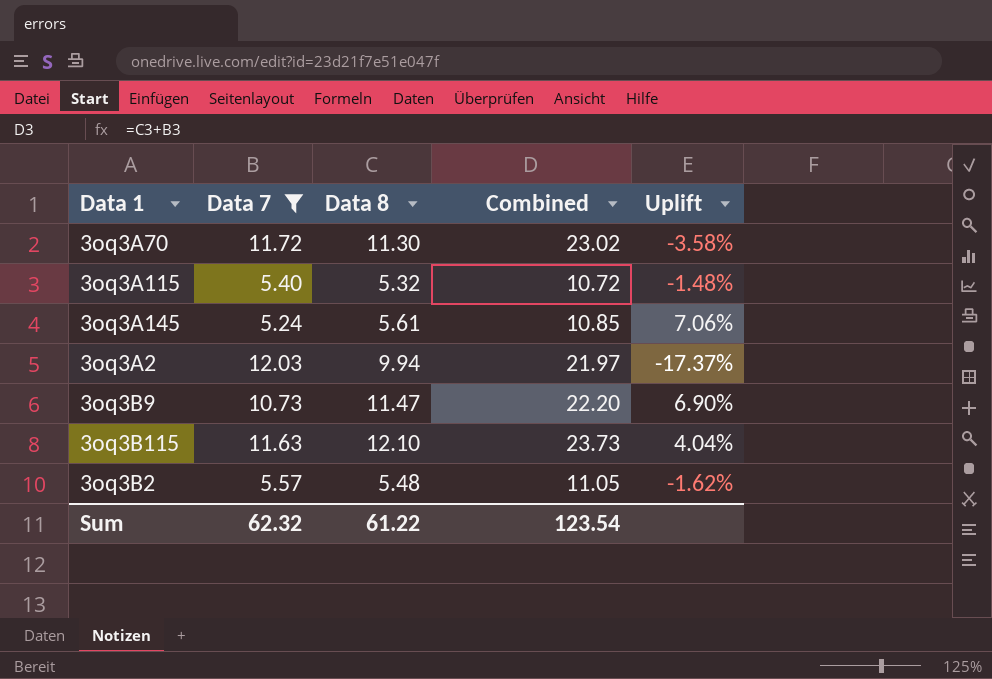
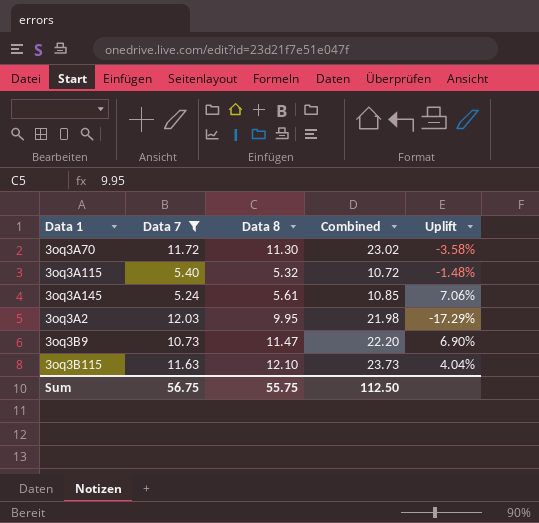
row 3oq3B2: 5.57 | 5.48 | 11.05 | -1.62% -> none
3oq3A2 | Data 8: 9.94 -> 9.95
3oq3A2 | Combined: 21.97 -> 21.98
3oq3A2 | Uplift: -17.37% -> -17.29%
Sum | Data 7: 62.32 -> 56.75
Sum | Data 8: 61.22 -> 55.75
Sum | Combined: 123.54 -> 112.50

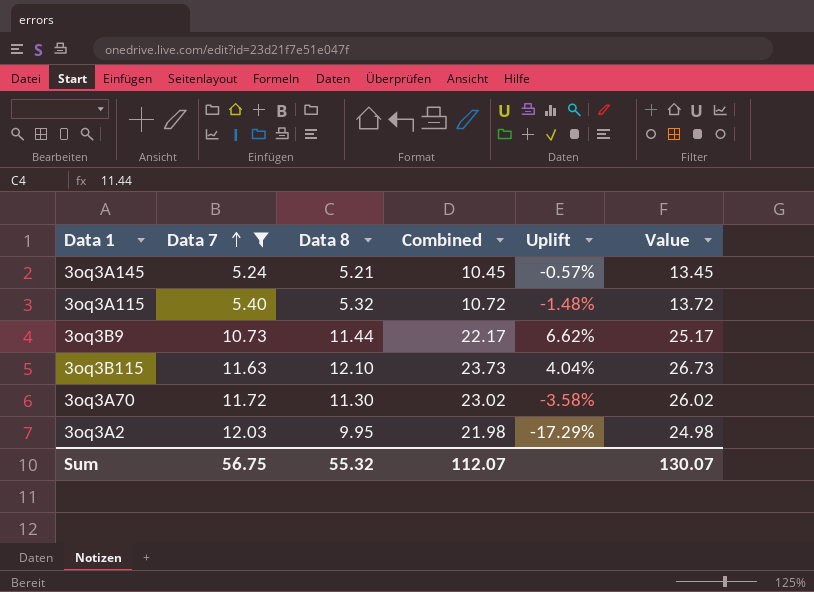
row order: none -> Data 7 ascending
column Value | formula: none -> [Combined] + 3
3oq3A145 | Data 8: 5.61 -> 5.21
3oq3A145 | Combined: 10.85 -> 10.45
3oq3A145 | Uplift: 7.06% -> -0.57%
3oq3B9 | Data 8: 11.47 -> 11.44
3oq3B9 | Combined: 22.20 -> 22.17
3oq3B9 | Uplift: 6.90% -> 6.62%
Sum | Data 8: 55.75 -> 55.32
Sum | Combined: 112.50 -> 112.07

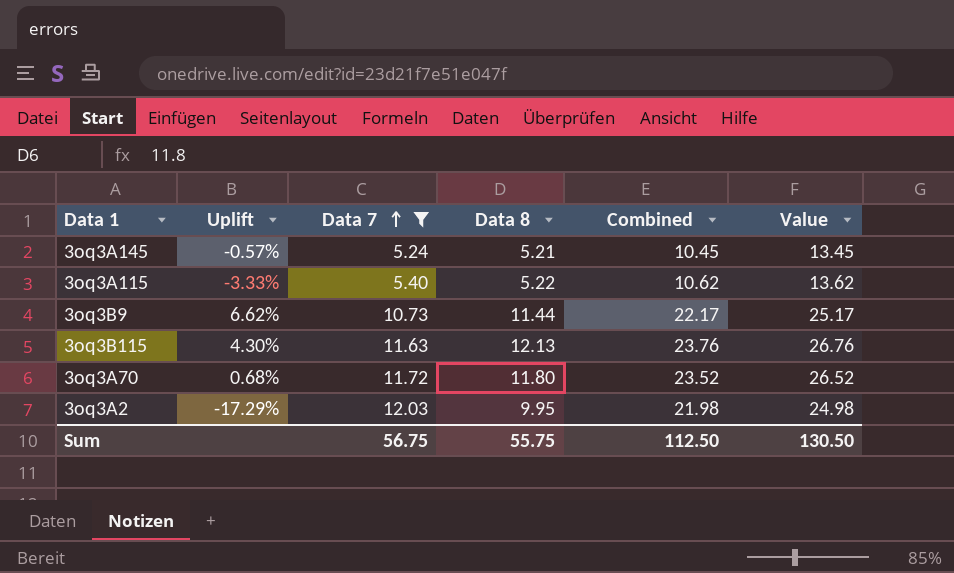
column Uplift | position: 5 -> 2
3oq3A115 | Uplift: -1.48% -> -3.33%
3oq3A115 | Data 8: 5.32 -> 5.22
3oq3A115 | Combined: 10.72 -> 10.62
3oq3A115 | Value: 13.72 -> 13.62
3oq3B115 | Uplift: 4.04% -> 4.30%
3oq3B115 | Data 8: 12.10 -> 12.13
3oq3B115 | Combined: 23.73 -> 23.76
3oq3B115 | Value: 26.73 -> 26.76
3oq3A70 | Uplift: -3.58% -> 0.68%
3oq3A70 | Data 8: 11.30 -> 11.80
3oq3A70 | Combined: 23.02 -> 23.52
3oq3A70 | Value: 26.02 -> 26.52
Sum | Data 8: 55.32 -> 55.75
Sum | Combined: 112.07 -> 112.50
Sum | Value: 130.07 -> 130.50

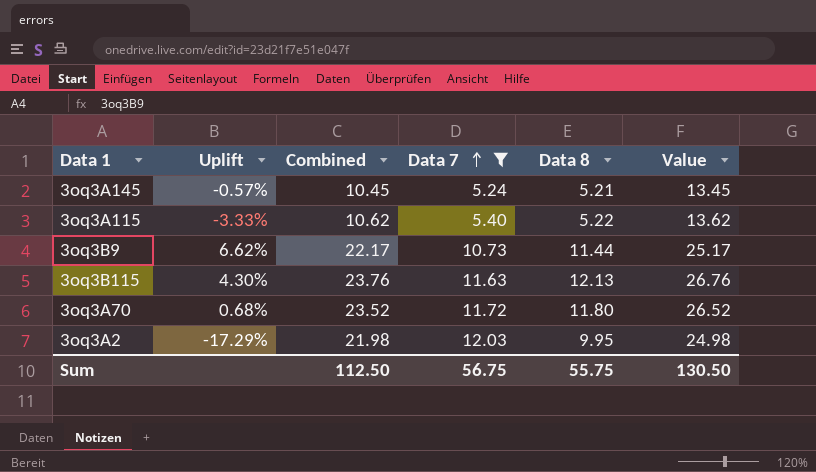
column Combined | position: 5 -> 3

